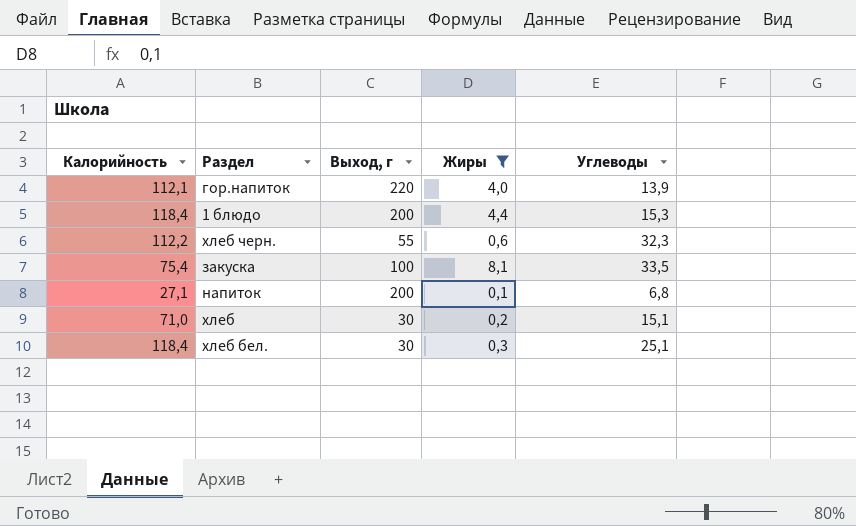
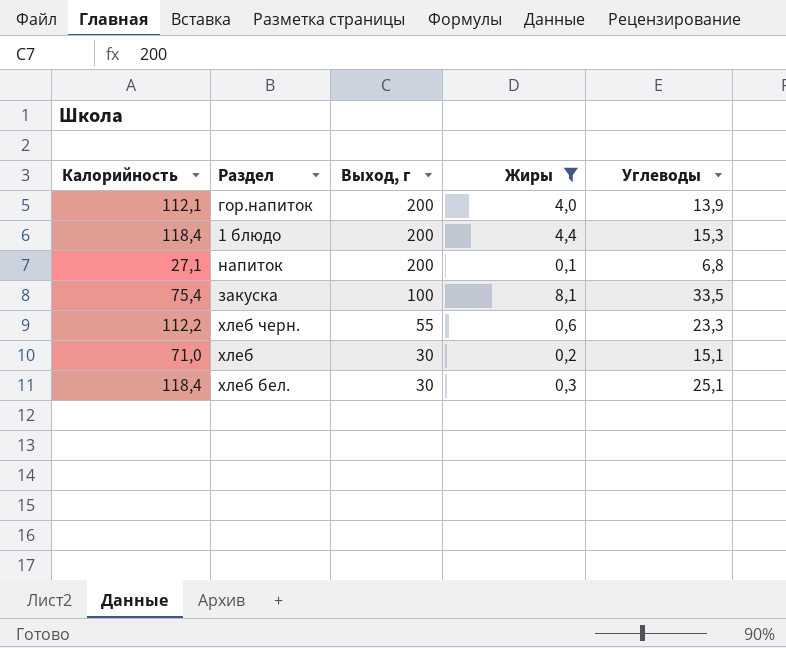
row order: none -> Выход, г descending
гор.напиток | Выход, г: 220 -> 200
хлеб черн. | Углеводы: 32,3 -> 23,3

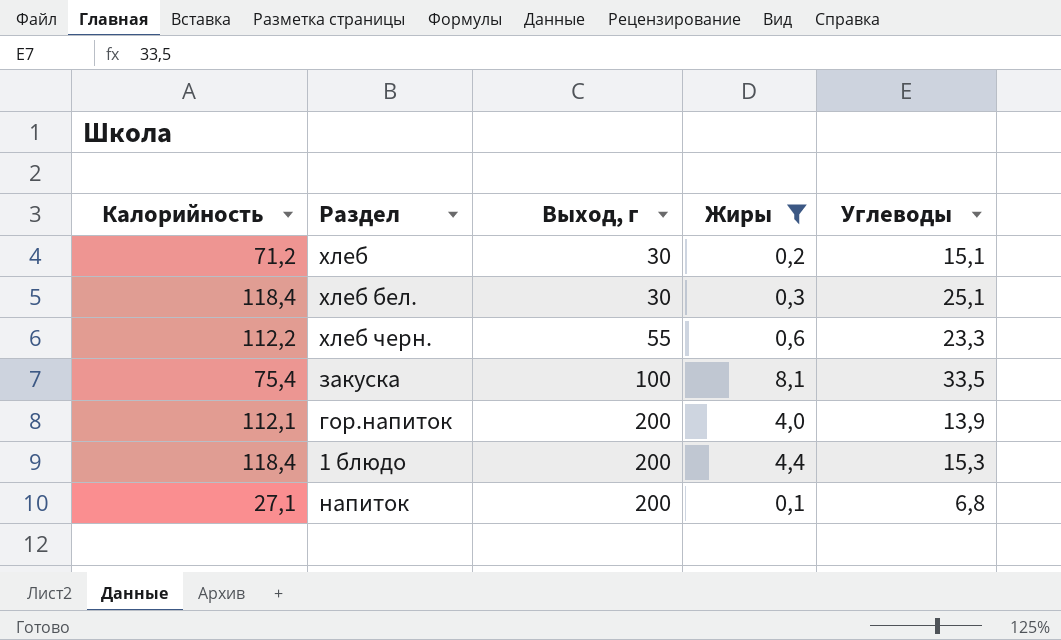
row order: Выход, г descending -> Выход, г ascending
хлеб | Калорийность: 71,0 -> 71,2

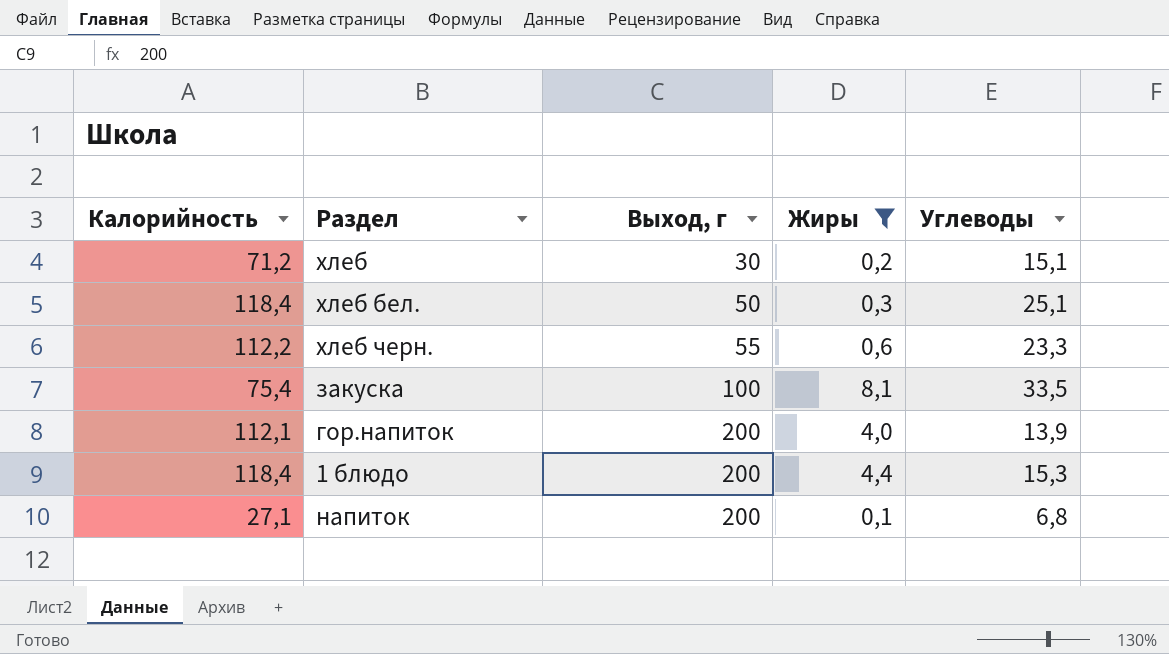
хлеб бел. | Выход, г: 30 -> 50

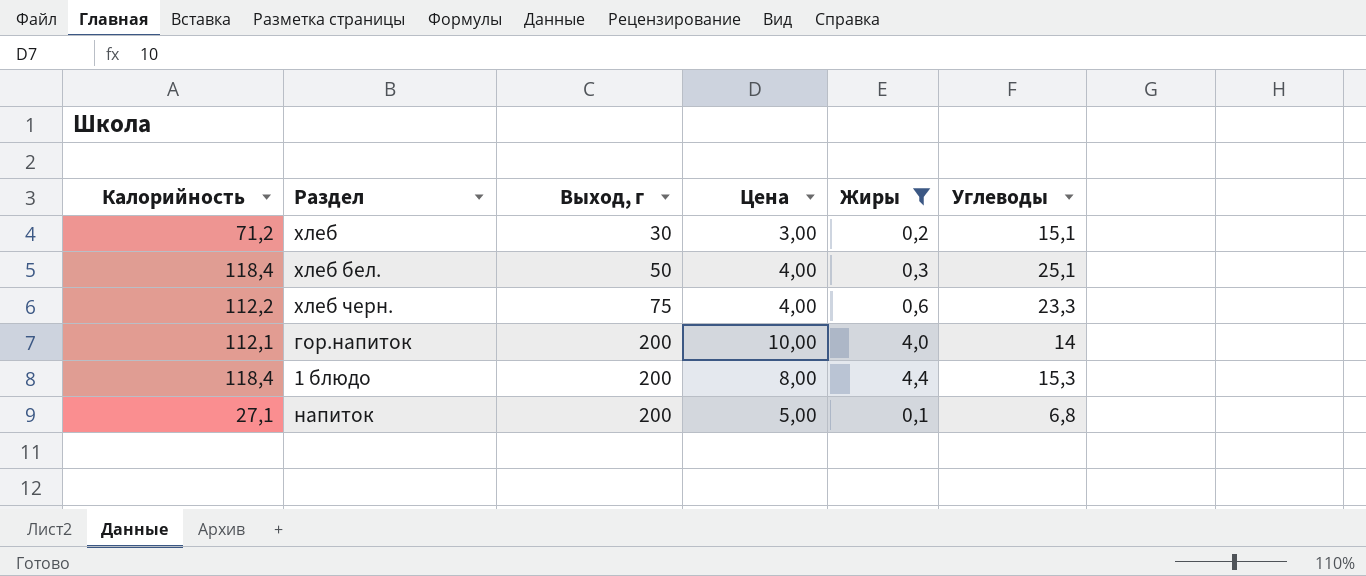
column Цена | position: none -> 4
row закуска: 75,4 | 100 | 8,1 | 33,5 -> none
хлеб черн. | Выход, г: 55 -> 75
гор.напиток | Углеводы: 13,9 -> 14

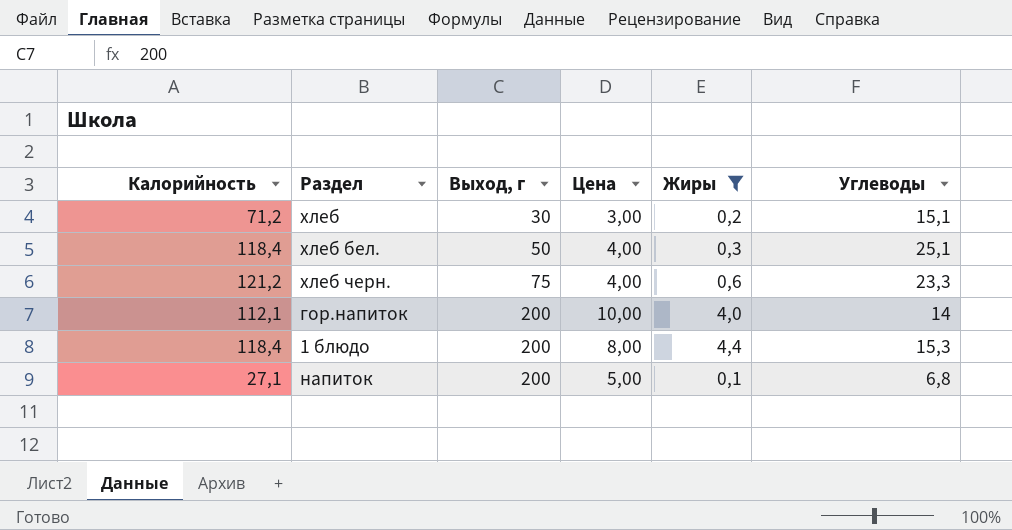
хлеб черн. | Калорийность: 112,2 -> 121,2

